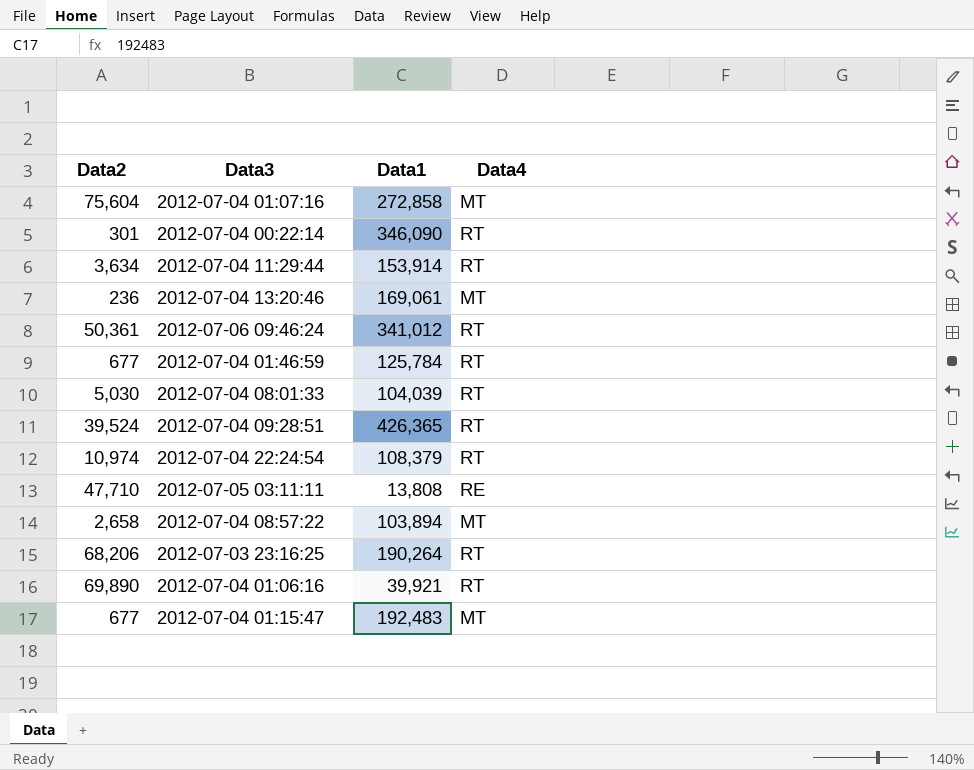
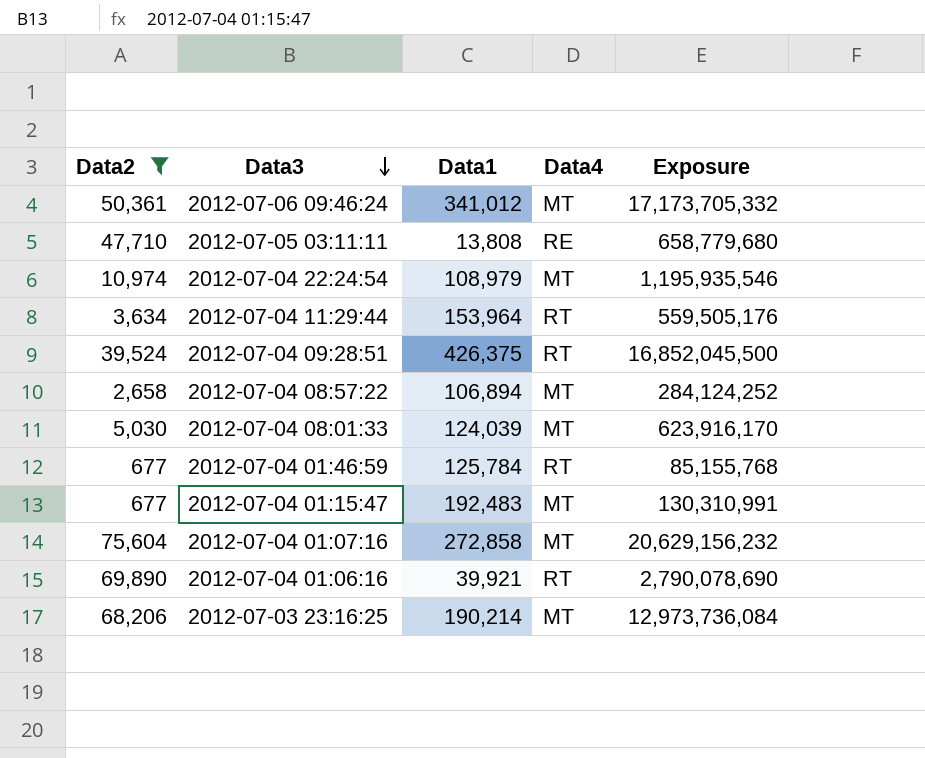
filter: none -> Data2 >= 677
row order: none -> Data3 descending
column Exposure | formula: none -> [Data2] * [Data1]
2012-07-06 09:46:24 | Data4: RT -> MT
2012-07-04 22:24:54 | Data1: 108,379 -> 108,979
2012-07-04 22:24:54 | Data4: RT -> MT
2012-07-04 11:29:44 | Data1: 153,914 -> 153,964
2012-07-04 09:28:51 | Data1: 426,365 -> 426,375
2012-07-04 08:57:22 | Data1: 103,894 -> 106,894
2012-07-04 08:01:33 | Data1: 104,039 -> 124,039
2012-07-04 08:01:33 | Data4: RT -> MT
2012-07-03 23:16:25 | Data1: 190,264 -> 190,214
2012-07-03 23:16:25 | Data4: RT -> MT

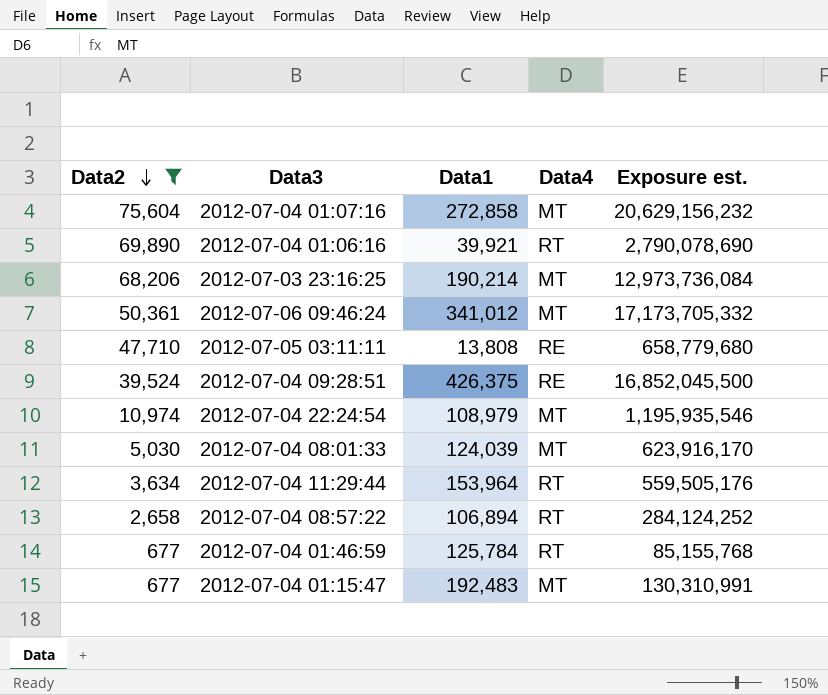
row order: Data3 descending -> Data2 descending
column name: Exposure -> Exposure est.
2012-07-04 09:28:51 | Data4: RT -> RE
2012-07-04 08:57:22 | Data4: MT -> RT

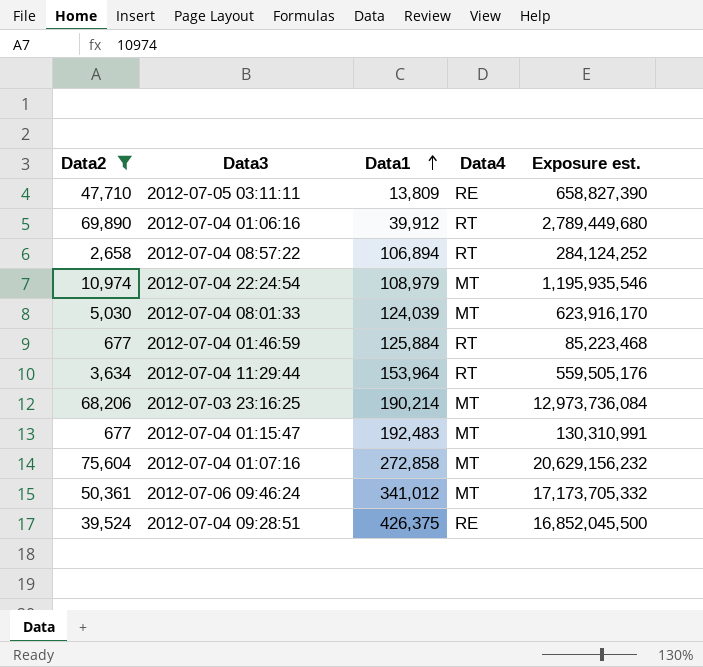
row order: Data2 descending -> Data1 ascending
2012-07-05 03:11:11 | Data1: 13,808 -> 13,809
2012-07-05 03:11:11 | Exposure est.: 658,779,680 -> 658,827,390
2012-07-04 01:06:16 | Data1: 39,921 -> 39,912
2012-07-04 01:06:16 | Exposure est.: 2,790,078,690 -> 2,789,449,680
2012-07-04 01:46:59 | Data1: 125,784 -> 125,884
2012-07-04 01:46:59 | Exposure est.: 85,155,768 -> 85,223,468

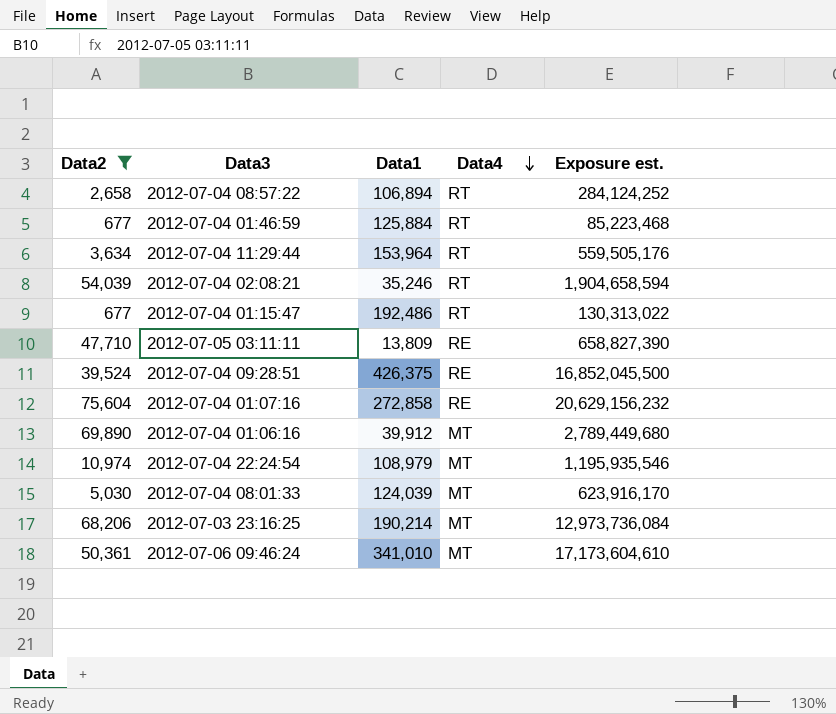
row order: Data1 ascending -> Data4 descending
row 2012-07-04 02:08:21: none -> 54,039 | 35,246 | RT | 1,904,658,594
2012-07-04 01:15:47 | Data1: 192,483 -> 192,486
2012-07-04 01:15:47 | Data4: MT -> RT
2012-07-04 01:15:47 | Exposure est.: 130,310,991 -> 130,313,022
2012-07-04 01:07:16 | Data4: MT -> RE
2012-07-04 01:06:16 | Data4: RT -> MT
2012-07-06 09:46:24 | Data1: 341,012 -> 341,010
2012-07-06 09:46:24 | Exposure est.: 17,173,705,332 -> 17,173,604,610

